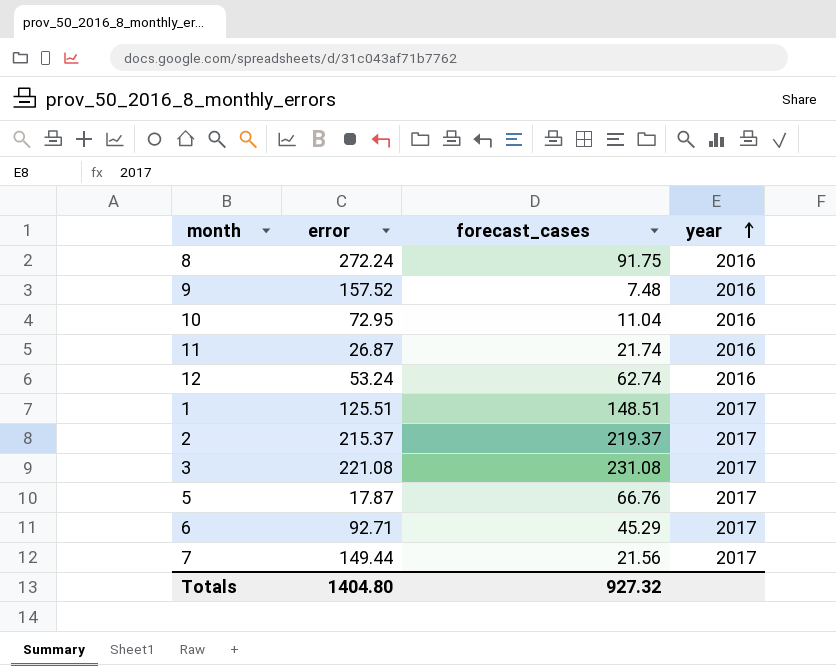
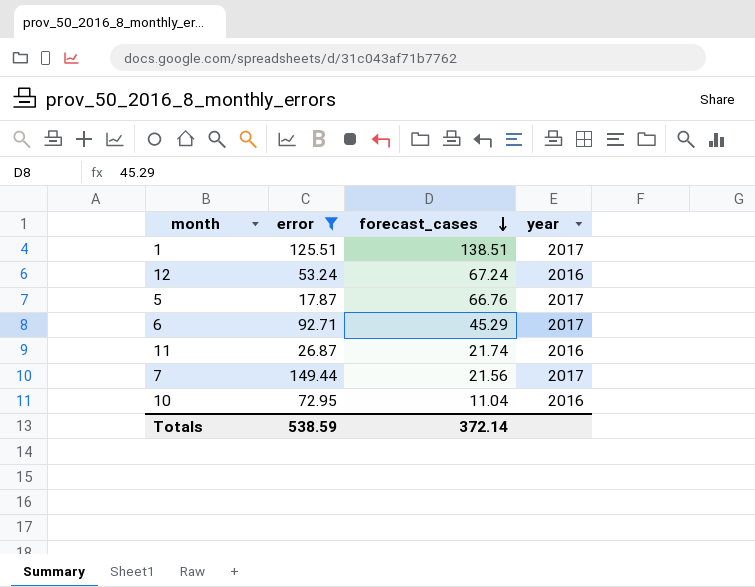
filter: none -> error <= 149.44
row order: year ascending -> forecast_cases descending
1 | forecast_cases: 148.51 -> 138.51
12 | forecast_cases: 62.74 -> 67.24
Totals | error: 1404.80 -> 538.59
Totals | forecast_cases: 927.32 -> 372.14

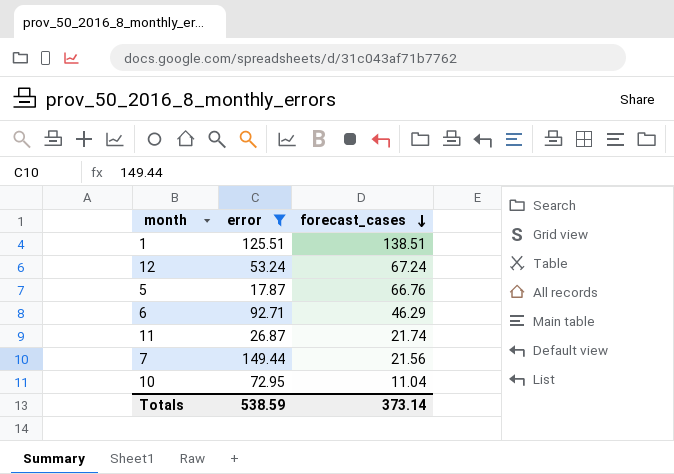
column year | position: 4 -> none
6 | forecast_cases: 45.29 -> 46.29
Totals | forecast_cases: 372.14 -> 373.14

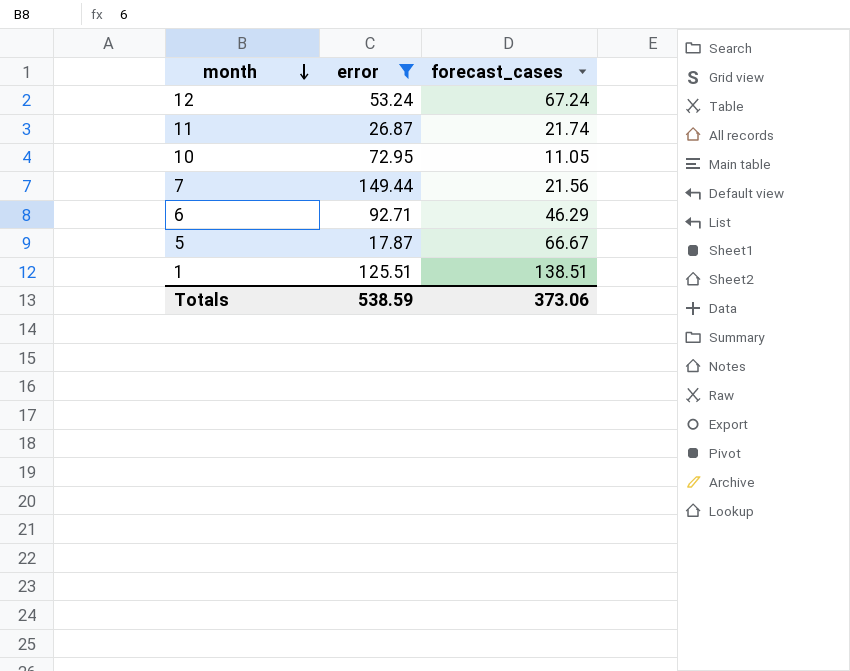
row order: forecast_cases descending -> month descending
10 | forecast_cases: 11.04 -> 11.05
5 | forecast_cases: 66.76 -> 66.67
Totals | forecast_cases: 373.14 -> 373.06

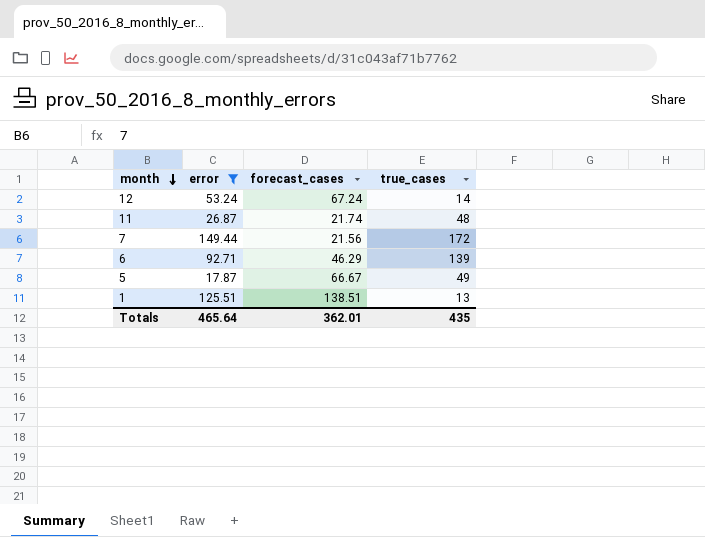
column true_cases | position: none -> 4
row 10: 72.95 | 11.05 -> none
Totals | error: 538.59 -> 465.64
Totals | forecast_cases: 373.06 -> 362.01

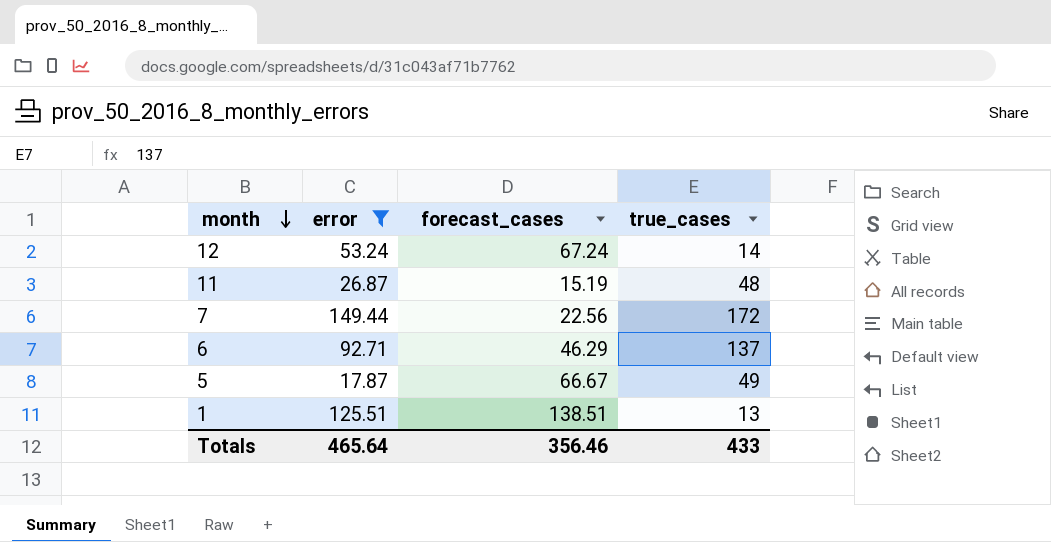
11 | forecast_cases: 21.74 -> 15.19
7 | forecast_cases: 21.56 -> 22.56
6 | true_cases: 139 -> 137
Totals | forecast_cases: 362.01 -> 356.46
Totals | true_cases: 435 -> 433

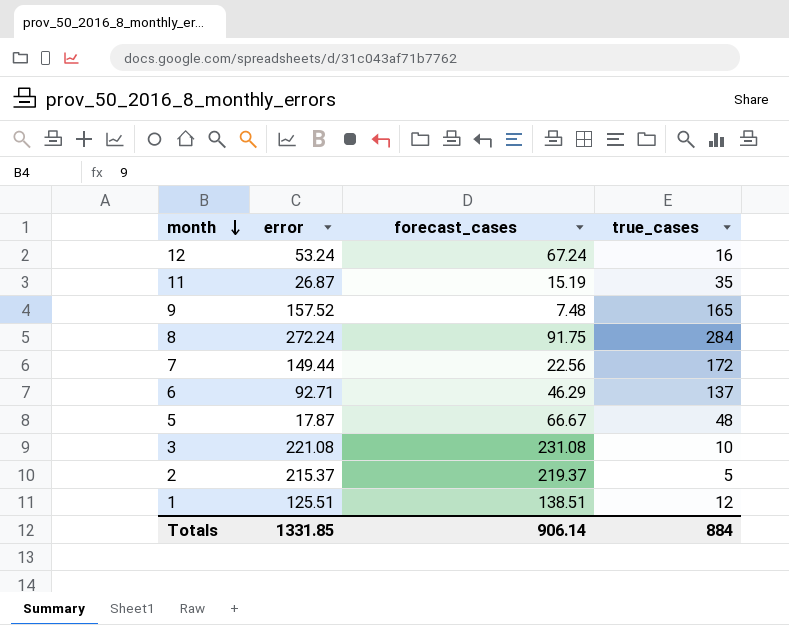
filter: error <= 149.44 -> none
12 | true_cases: 14 -> 16
11 | true_cases: 48 -> 35
5 | true_cases: 49 -> 48
1 | true_cases: 13 -> 12
Totals | error: 465.64 -> 1331.85
Totals | forecast_cases: 356.46 -> 906.14
Totals | true_cases: 433 -> 884

